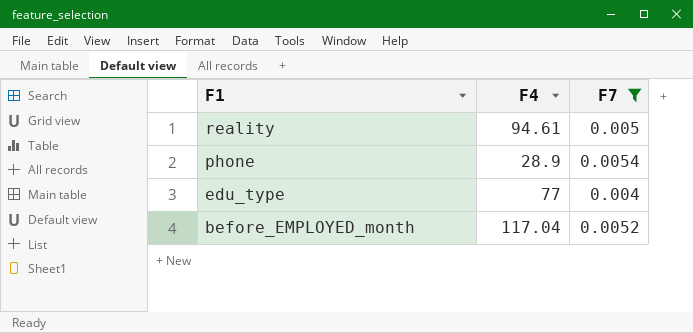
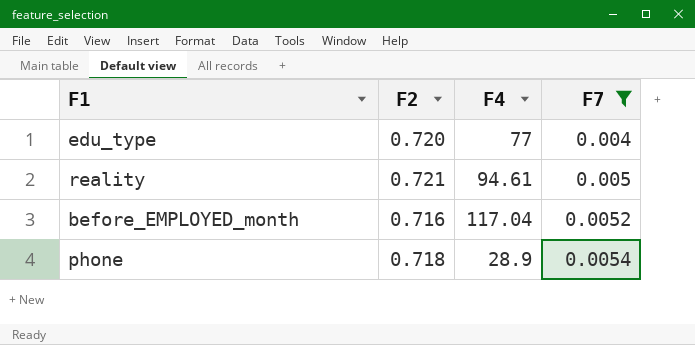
row order: F1 descending -> F7 ascending
column F2 | position: none -> 2

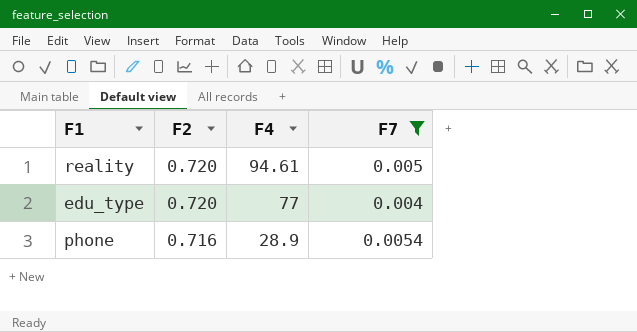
row order: F7 ascending -> F2 descending
row before_EMPLOYED_month: 0.716 | 117.04 | 0.0052 -> none
reality | F2: 0.721 -> 0.720
phone | F2: 0.718 -> 0.716

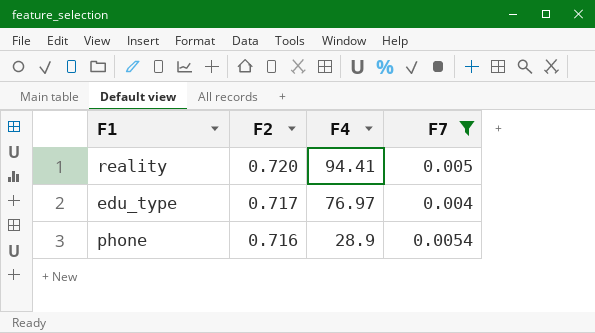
reality | F4: 94.61 -> 94.41
edu_type | F2: 0.720 -> 0.717
edu_type | F4: 77 -> 76.97

